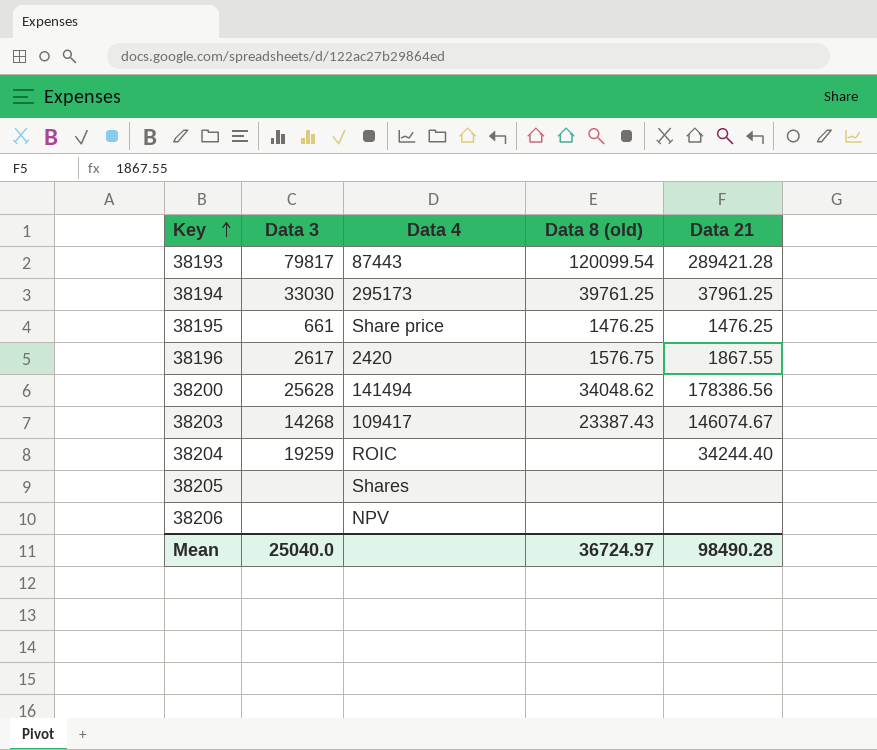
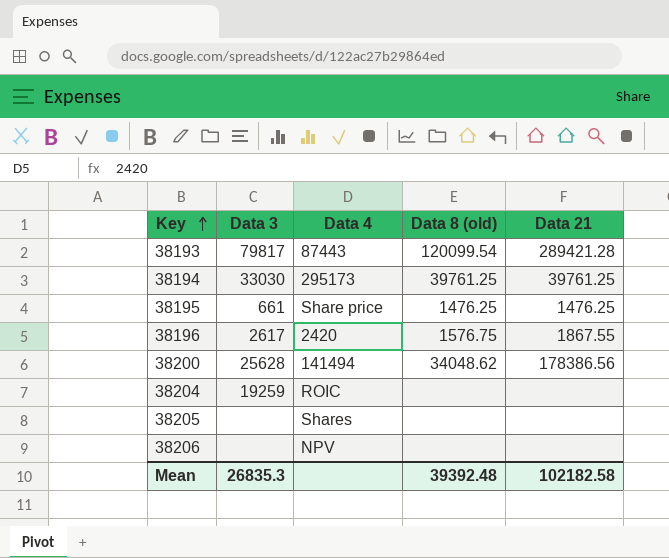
row 38203: 14268 | 109417 | 23387.43 | 146074.67 -> none
38194 | Data 21: 37961.25 -> 39761.25
38204 | Data 21: 34244.40 -> none
Mean | Data 3: 25040.0 -> 26835.3
Mean | Data 8 (old): 36724.97 -> 39392.48
Mean | Data 21: 98490.28 -> 102182.58

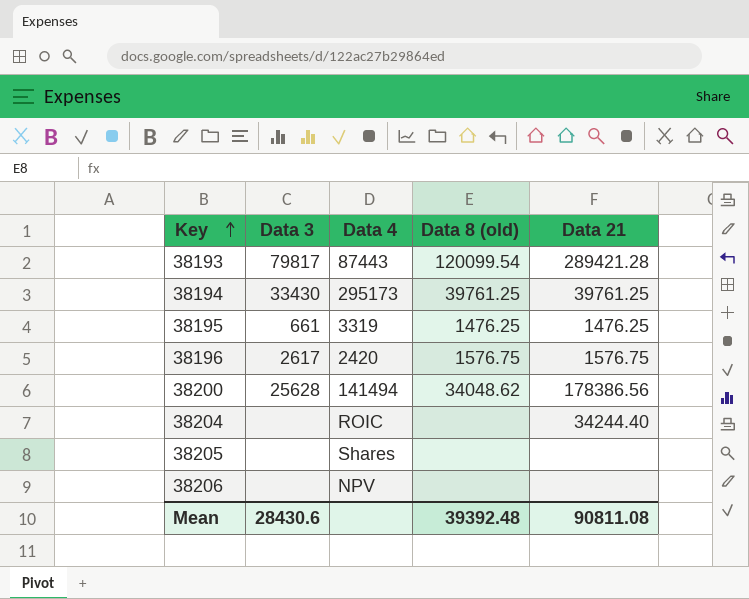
38194 | Data 3: 33030 -> 33430
38195 | Data 4: Share price -> 3319
38196 | Data 21: 1867.55 -> 1576.75
38204 | Data 3: 19259 -> none
38204 | Data 21: none -> 34244.40
Mean | Data 3: 26835.3 -> 28430.6
Mean | Data 21: 102182.58 -> 90811.08

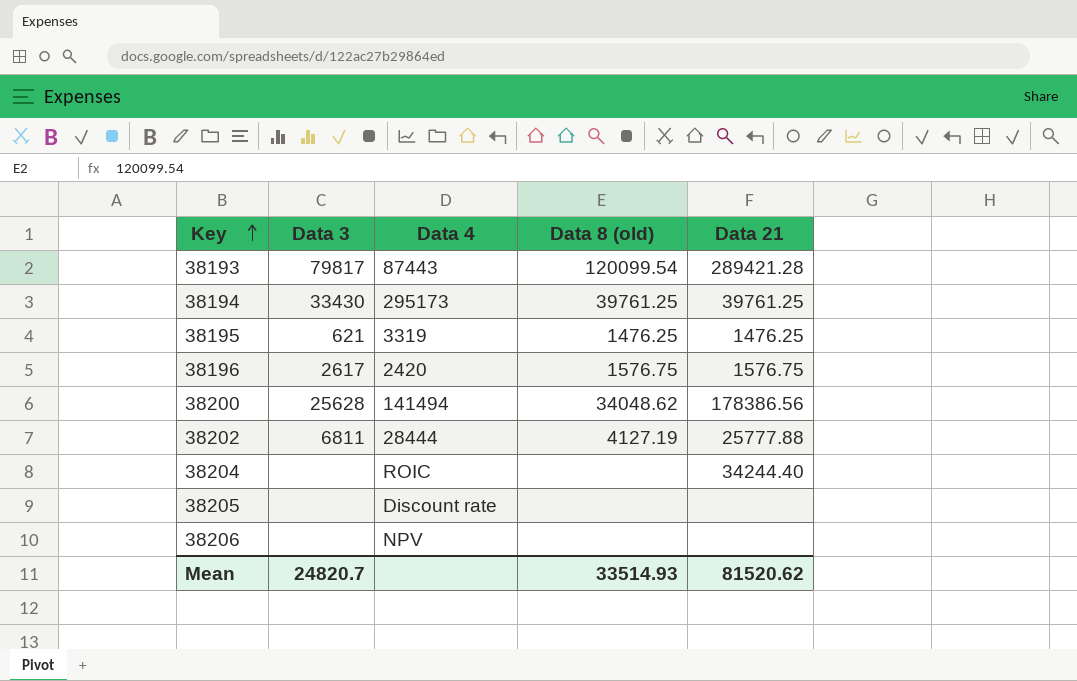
38195 | Data 3: 661 -> 621
row 38202: none -> 6811 | 28444 | 4127.19 | 25777.88
38205 | Data 4: Shares -> Discount rate
Mean | Data 3: 28430.6 -> 24820.7
Mean | Data 8 (old): 39392.48 -> 33514.93
Mean | Data 21: 90811.08 -> 81520.62

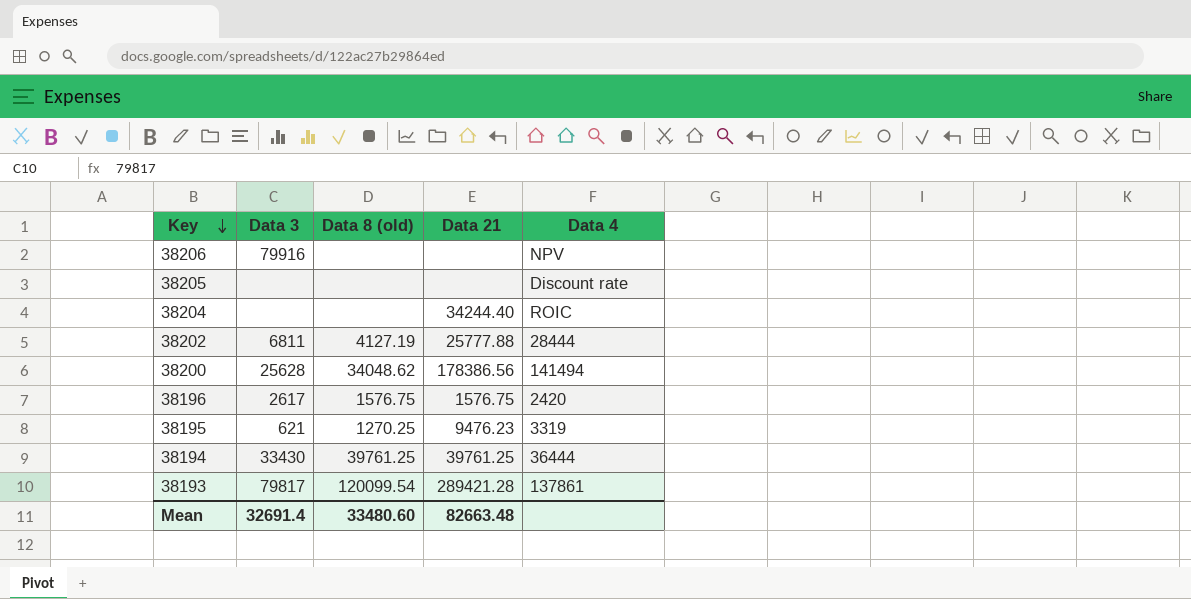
row order: Key ascending -> Key descending
column Data 4 | position: 3 -> 5
38206 | Data 3: none -> 79916
38195 | Data 8 (old): 1476.25 -> 1270.25
38195 | Data 21: 1476.25 -> 9476.23
38194 | Data 4: 295173 -> 36444
38193 | Data 4: 87443 -> 137861
Mean | Data 3: 24820.7 -> 32691.4
Mean | Data 8 (old): 33514.93 -> 33480.60
Mean | Data 21: 81520.62 -> 82663.48

